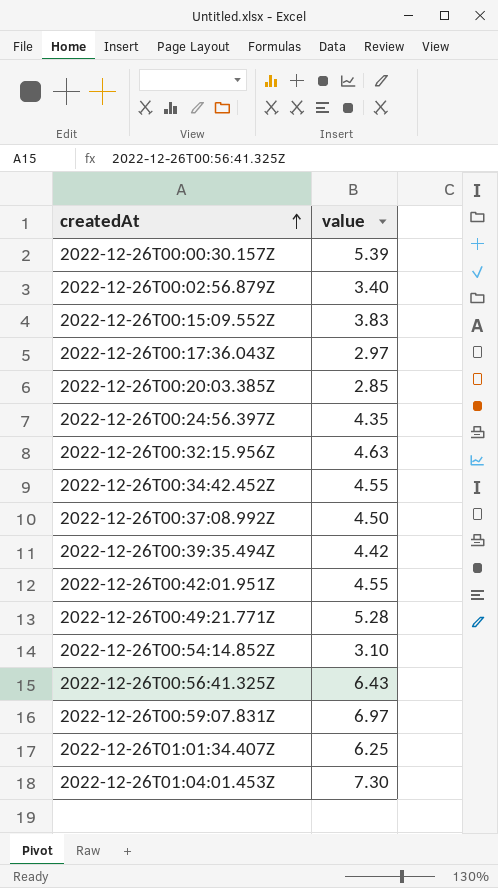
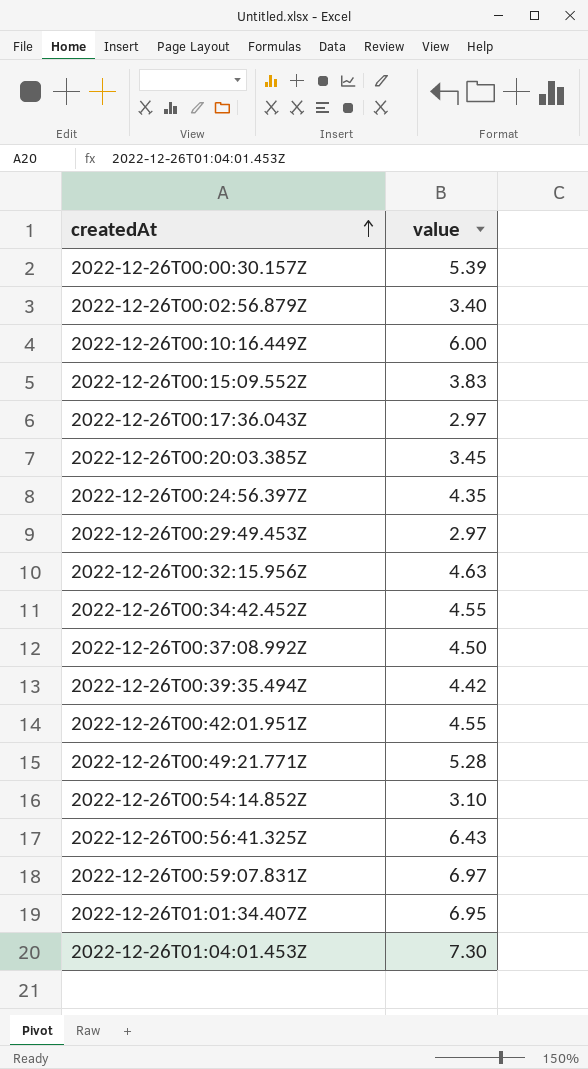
row 2022-12-26T00:10:16.449Z: none -> 6.00
2022-12-26T00:20:03.385Z | value: 2.85 -> 3.45
row 2022-12-26T00:29:49.453Z: none -> 2.97
2022-12-26T01:01:34.407Z | value: 6.25 -> 6.95

